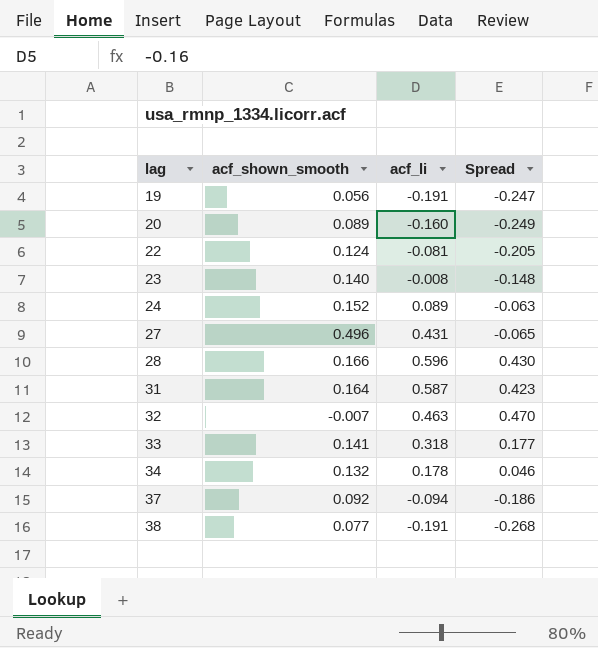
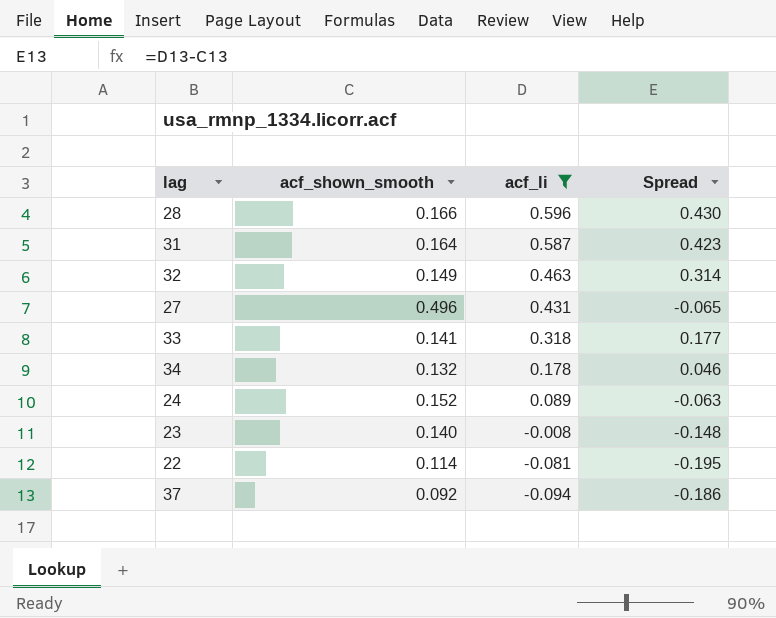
filter: none -> acf_li >= -0.094
row order: lag ascending -> acf_li descending
32 | acf_shown_smooth: -0.007 -> 0.149
32 | Spread: 0.470 -> 0.314
22 | acf_shown_smooth: 0.124 -> 0.114
22 | Spread: -0.205 -> -0.195

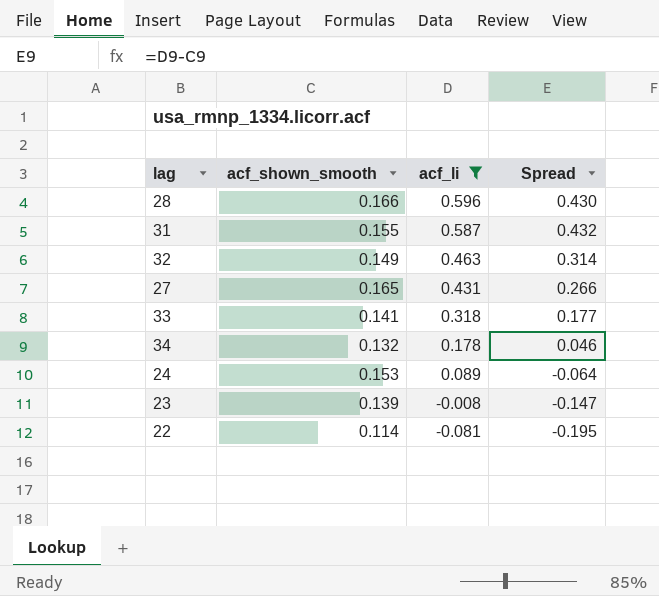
row 37: 0.092 | -0.094 | -0.186 -> none
31 | acf_shown_smooth: 0.164 -> 0.155
31 | Spread: 0.423 -> 0.432
27 | acf_shown_smooth: 0.496 -> 0.165
27 | Spread: -0.065 -> 0.266
24 | acf_shown_smooth: 0.152 -> 0.153
24 | Spread: -0.063 -> -0.064
23 | acf_shown_smooth: 0.140 -> 0.139
23 | Spread: -0.148 -> -0.147

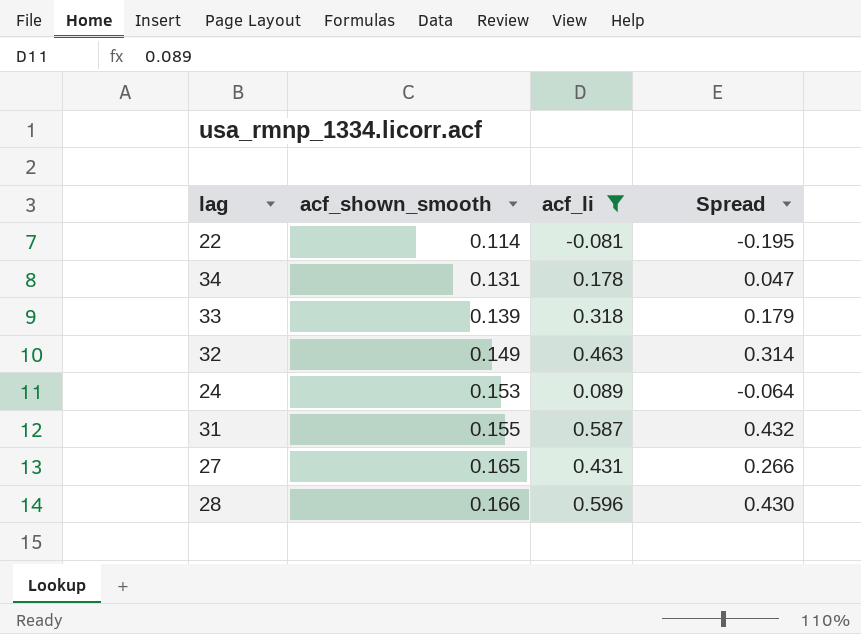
row order: acf_li descending -> acf_shown_smooth ascending
row 23: 0.139 | -0.008 | -0.147 -> none
34 | acf_shown_smooth: 0.132 -> 0.131
34 | Spread: 0.046 -> 0.047
33 | acf_shown_smooth: 0.141 -> 0.139
33 | Spread: 0.177 -> 0.179

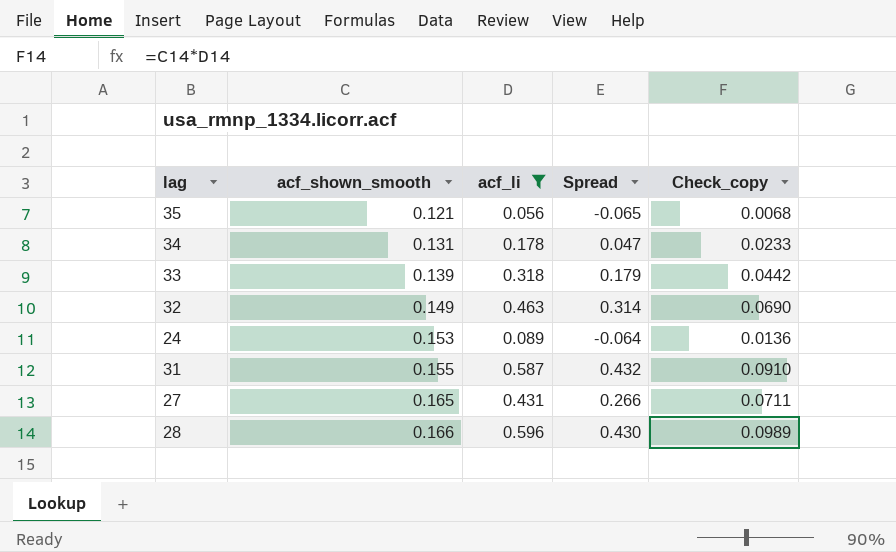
column Check_copy | formula: none -> [acf_shown_smooth] * [acf_li]
row 22: 0.114 | -0.081 | -0.195 -> none
row 35: none -> 0.121 | 0.056 | -0.065 | 0.0068

